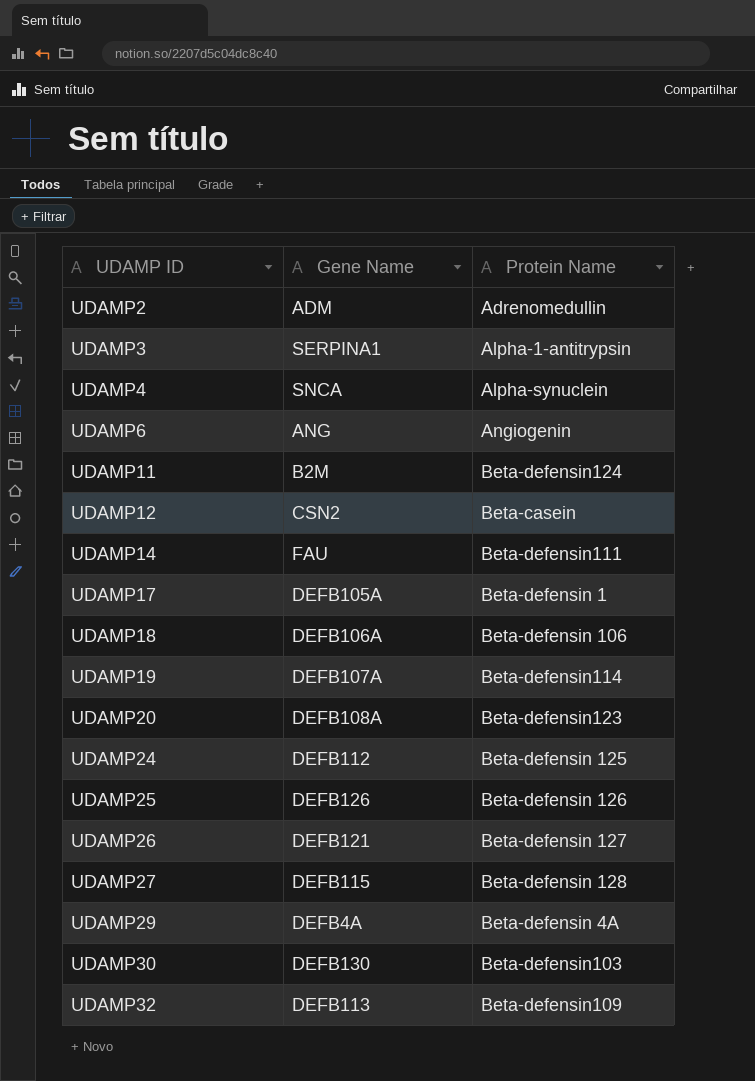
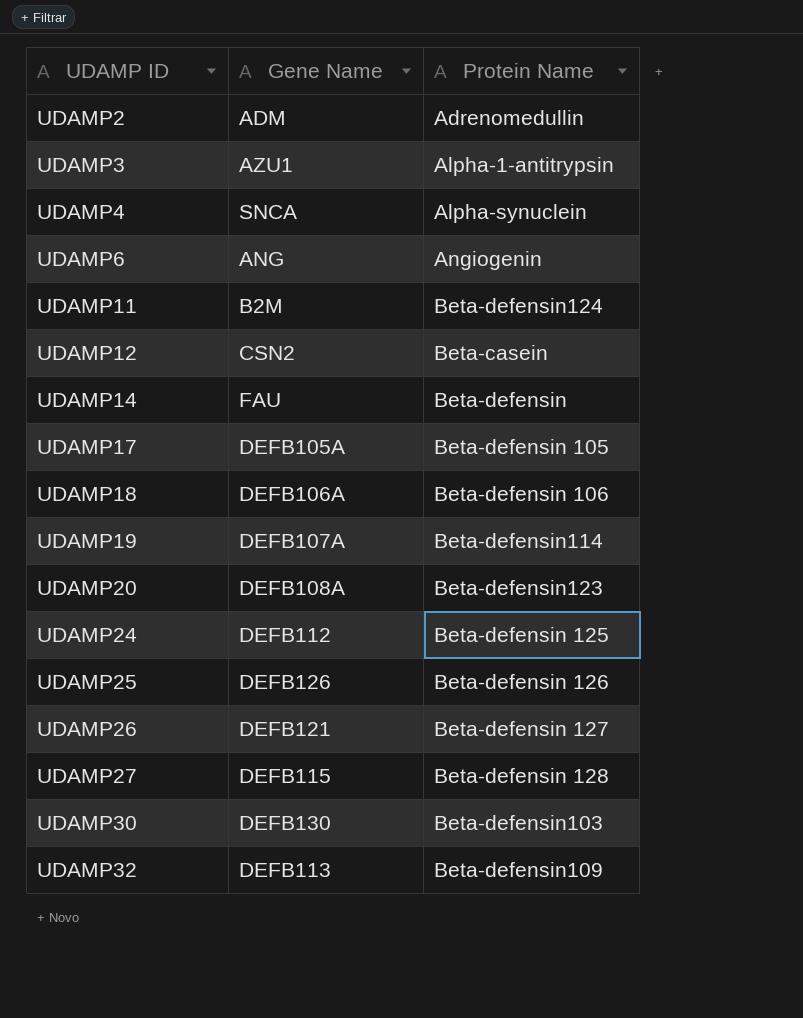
row UDAMP29: DEFB4A | Beta-defensin 4A -> none
UDAMP3 | Gene Name: SERPINA1 -> AZU1
UDAMP14 | Protein Name: Beta-defensin111 -> Beta-defensin
UDAMP17 | Protein Name: Beta-defensin 1 -> Beta-defensin 105

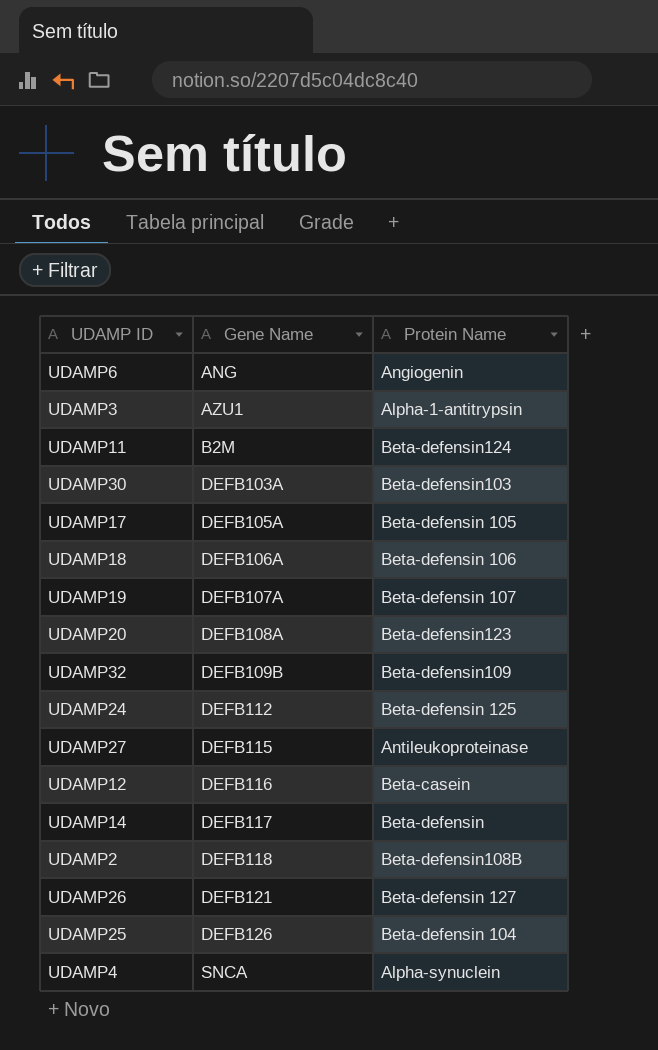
row order: UDAMP ID ascending -> Gene Name ascending
UDAMP30 | Gene Name: DEFB130 -> DEFB103A
UDAMP19 | Protein Name: Beta-defensin114 -> Beta-defensin 107
UDAMP32 | Gene Name: DEFB113 -> DEFB109B
UDAMP27 | Protein Name: Beta-defensin 128 -> Antileukoproteinase
UDAMP12 | Gene Name: CSN2 -> DEFB116
UDAMP14 | Gene Name: FAU -> DEFB117
UDAMP2 | Gene Name: ADM -> DEFB118
UDAMP2 | Protein Name: Adrenomedullin -> Beta-defensin108B
UDAMP25 | Protein Name: Beta-defensin 126 -> Beta-defensin 104

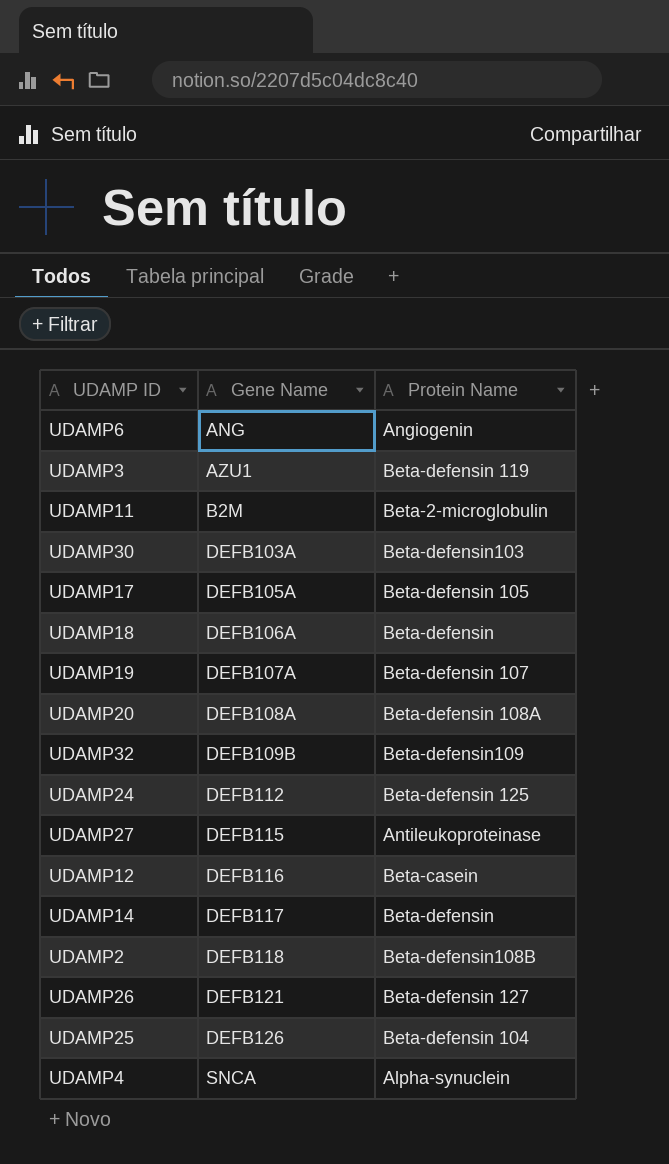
UDAMP3 | Protein Name: Alpha-1-antitrypsin -> Beta-defensin 119
UDAMP11 | Protein Name: Beta-defensin124 -> Beta-2-microglobulin
UDAMP18 | Protein Name: Beta-defensin 106 -> Beta-defensin
UDAMP20 | Protein Name: Beta-defensin123 -> Beta-defensin 108A

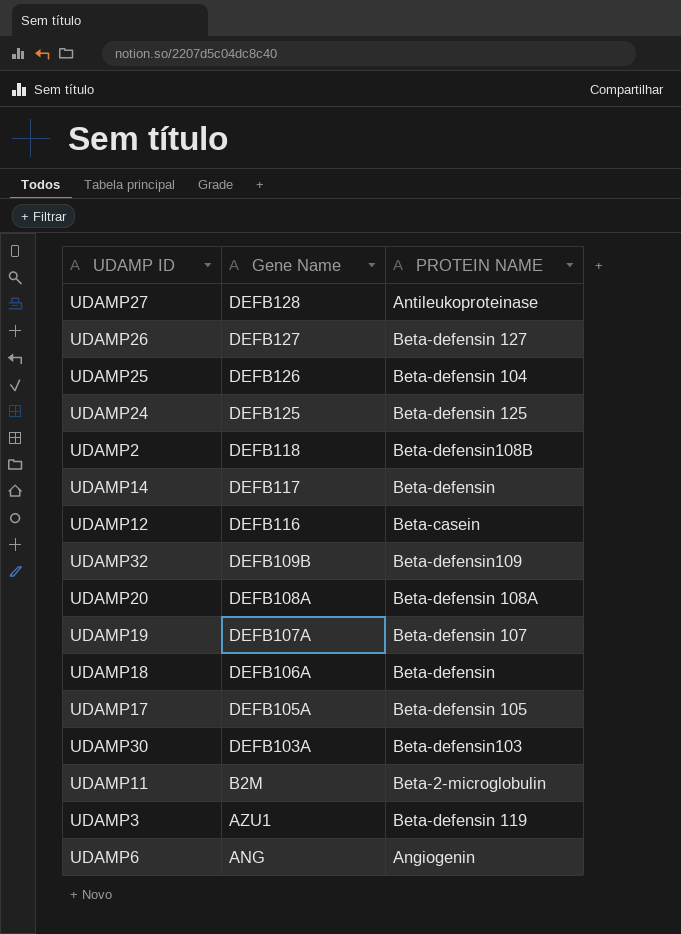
row order: Gene Name ascending -> Gene Name descending
column name: Protein Name -> PROTEIN NAME
row UDAMP4: SNCA | Alpha-synuclein -> none
UDAMP27 | Gene Name: DEFB115 -> DEFB128
UDAMP26 | Gene Name: DEFB121 -> DEFB127
UDAMP24 | Gene Name: DEFB112 -> DEFB125

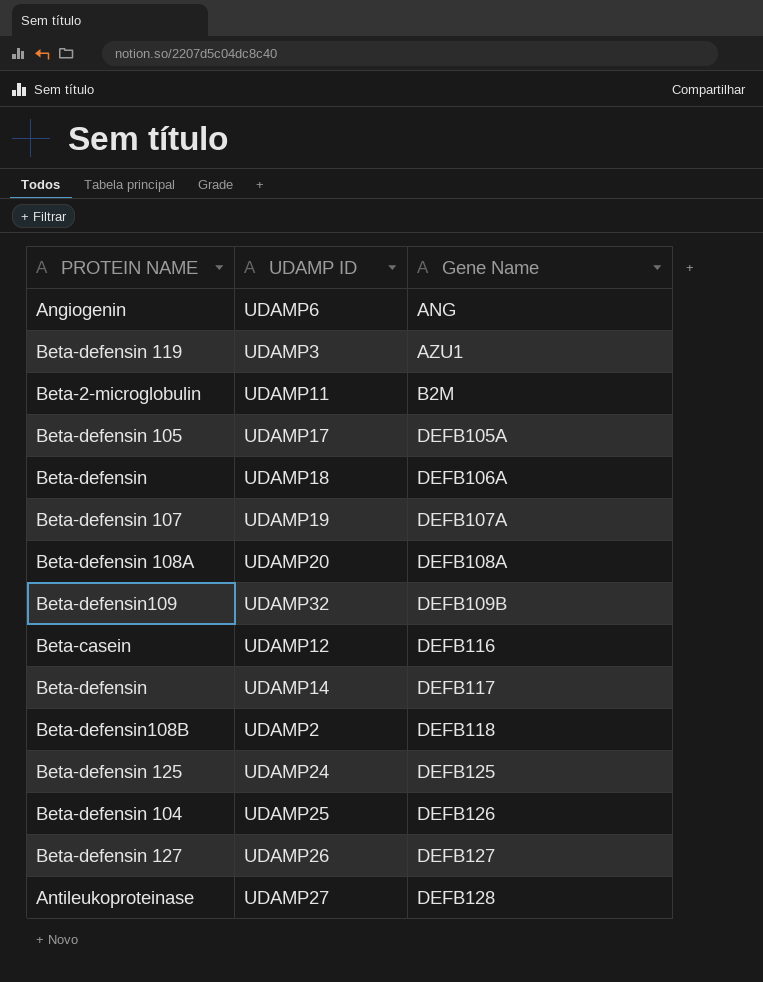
row order: Gene Name descending -> Gene Name ascending
column PROTEIN NAME | position: 3 -> 1
row UDAMP30: DEFB103A | Beta-defensin103 -> none

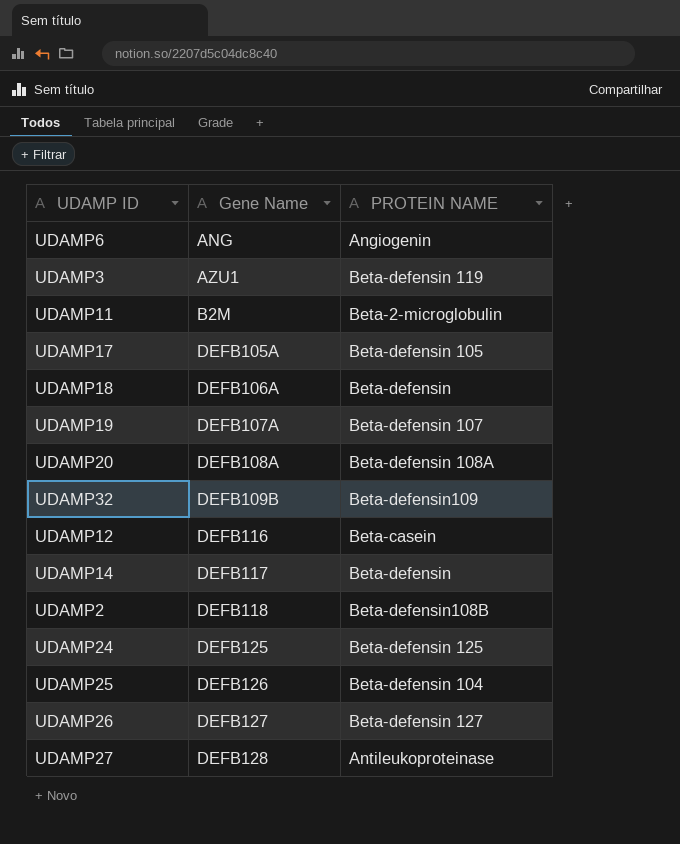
column PROTEIN NAME | position: 1 -> 3

